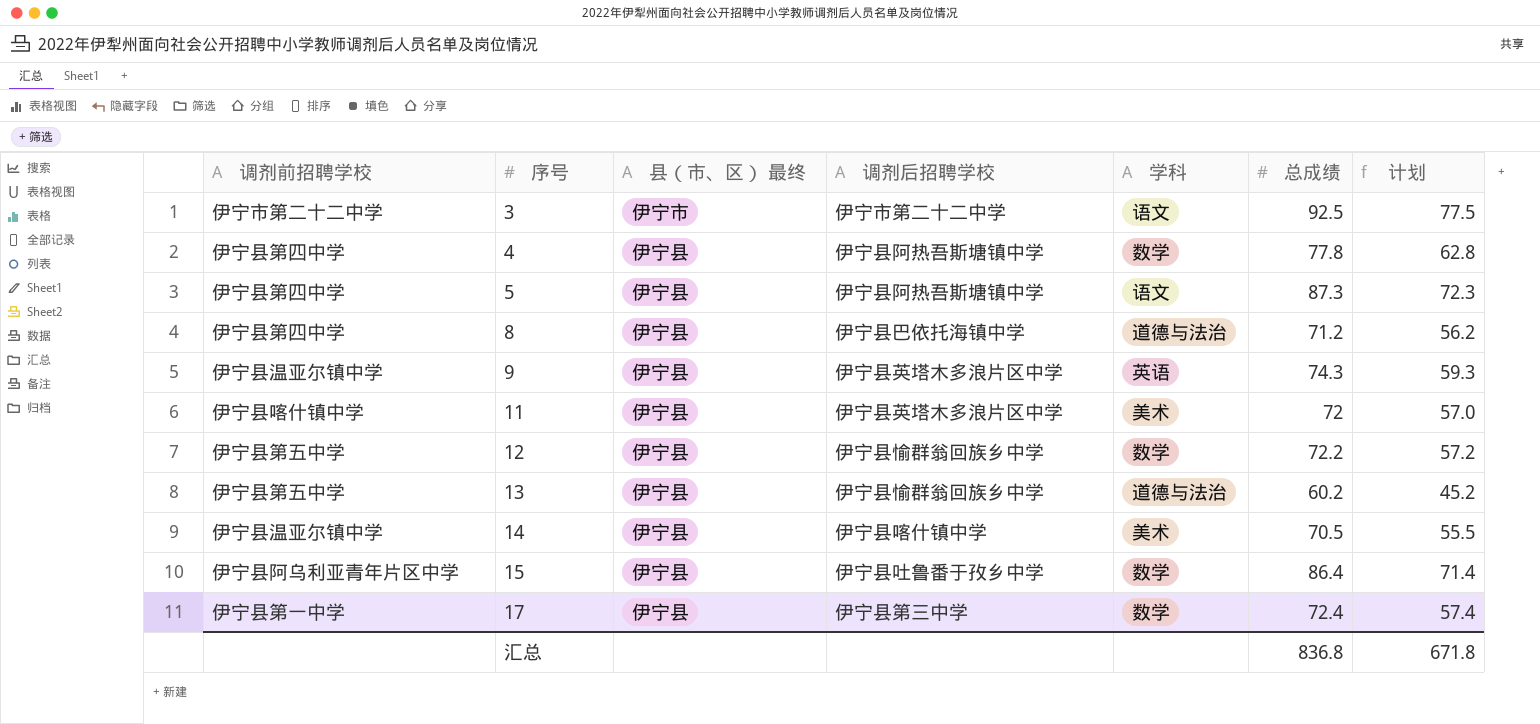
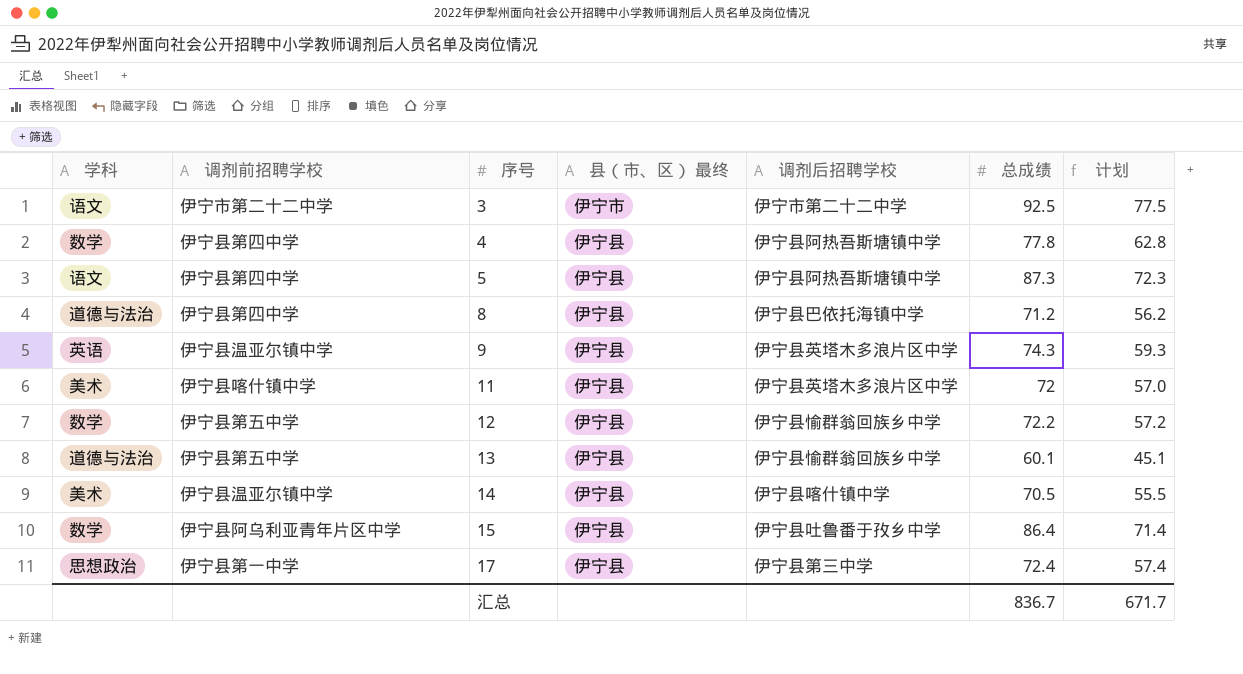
column 学科 | position: 5 -> 1
13 | 总成绩: 60.2 -> 60.1
13 | 计划: 45.2 -> 45.1
17 | 学科: 数学 -> 思想政治
汇总 | 总成绩: 836.8 -> 836.7
汇总 | 计划: 671.8 -> 671.7

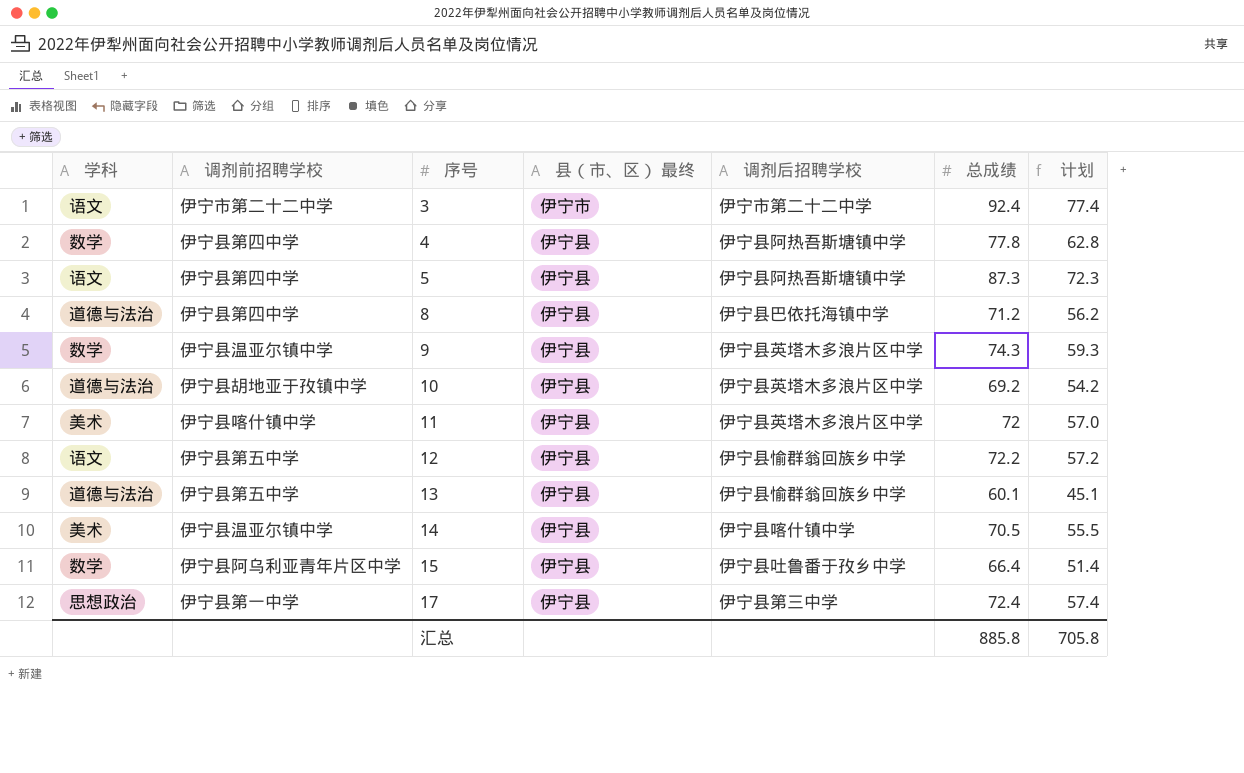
3 | 总成绩: 92.5 -> 92.4
3 | 计划: 77.5 -> 77.4
9 | 学科: 英语 -> 数学
row 10: none -> 道德与法治 | 伊宁县胡地亚于孜镇中学 | 伊宁县 | 伊宁县英塔木多浪片区中学 | 69.2 | 54.2
12 | 学科: 数学 -> 语文
15 | 总成绩: 86.4 -> 66.4
15 | 计划: 71.4 -> 51.4
汇总 | 总成绩: 836.7 -> 885.8
汇总 | 计划: 671.7 -> 705.8

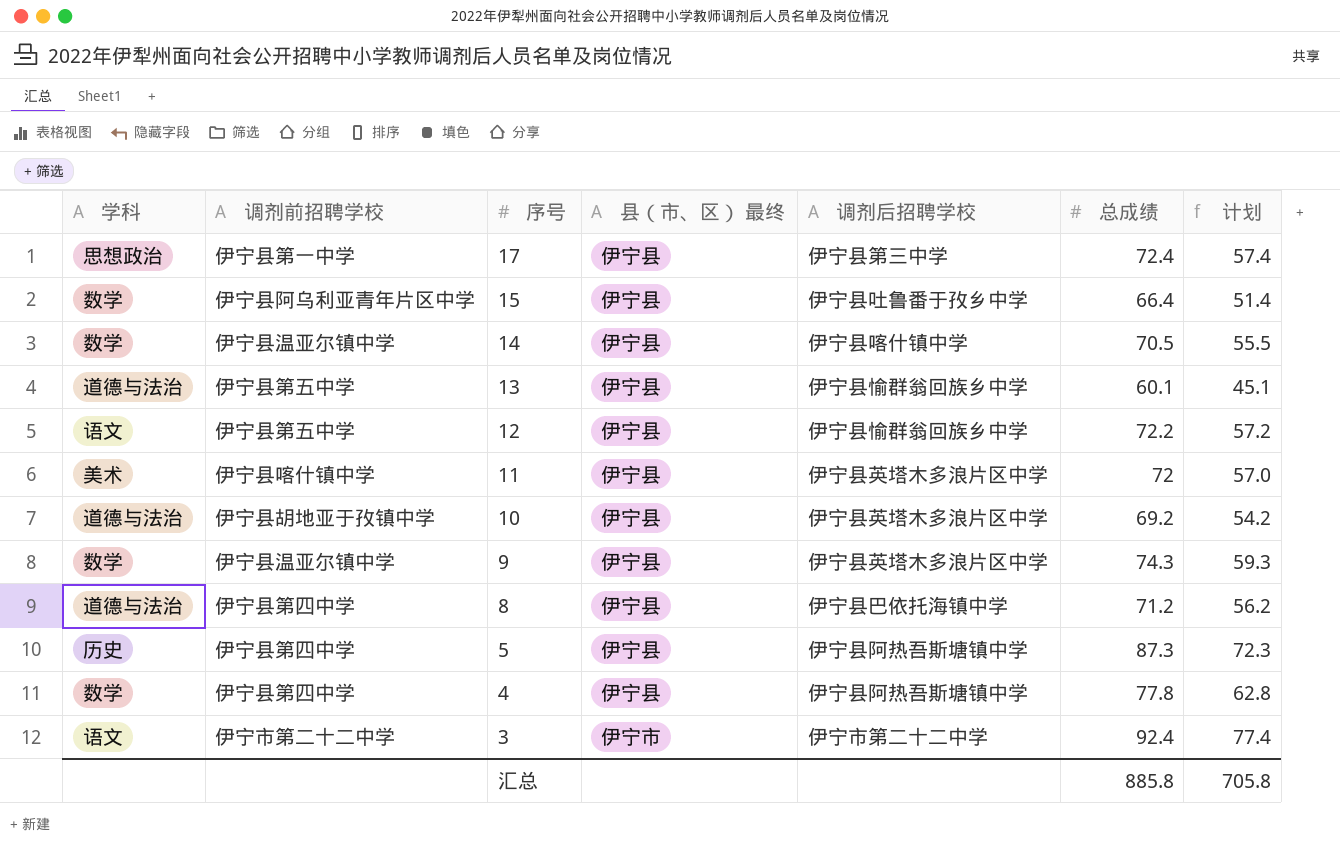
row order: 序号 ascending -> 序号 descending
14 | 学科: 美术 -> 数学
5 | 学科: 语文 -> 历史

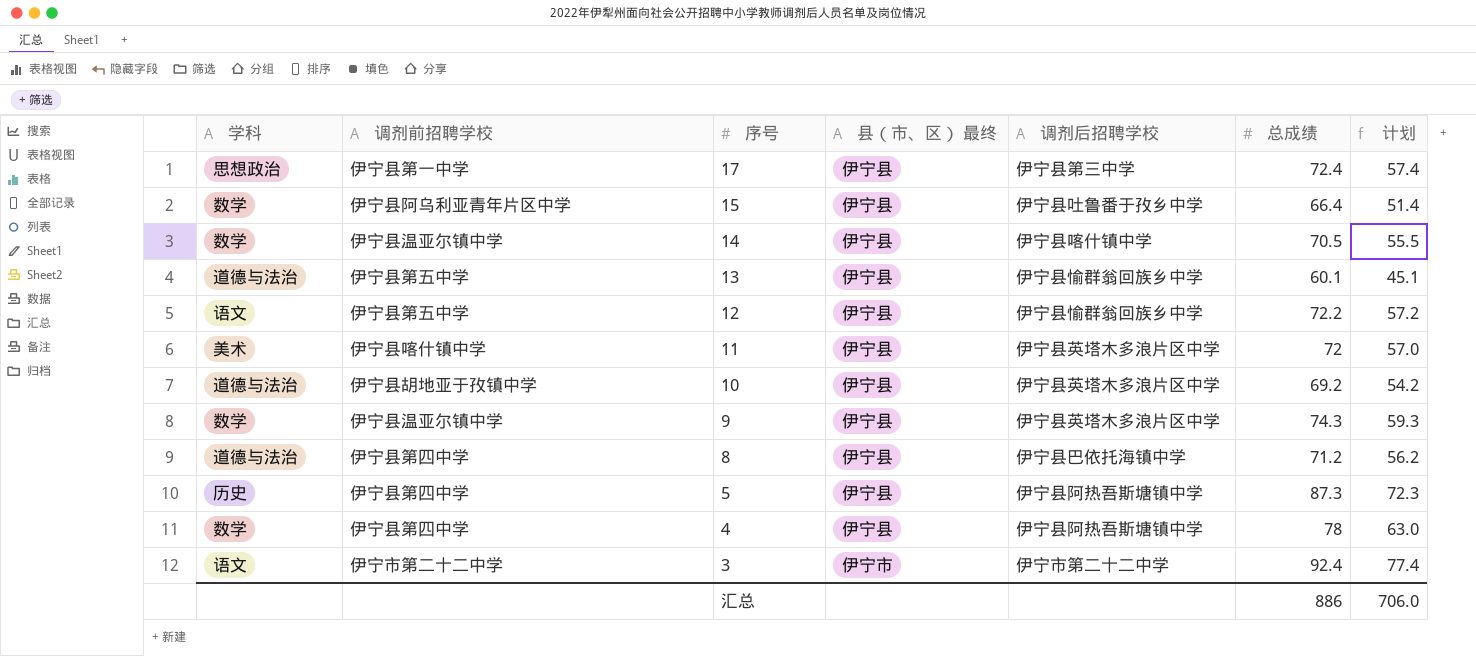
4 | 总成绩: 77.8 -> 78
4 | 计划: 62.8 -> 63.0
汇总 | 总成绩: 885.8 -> 886
汇总 | 计划: 705.8 -> 706.0

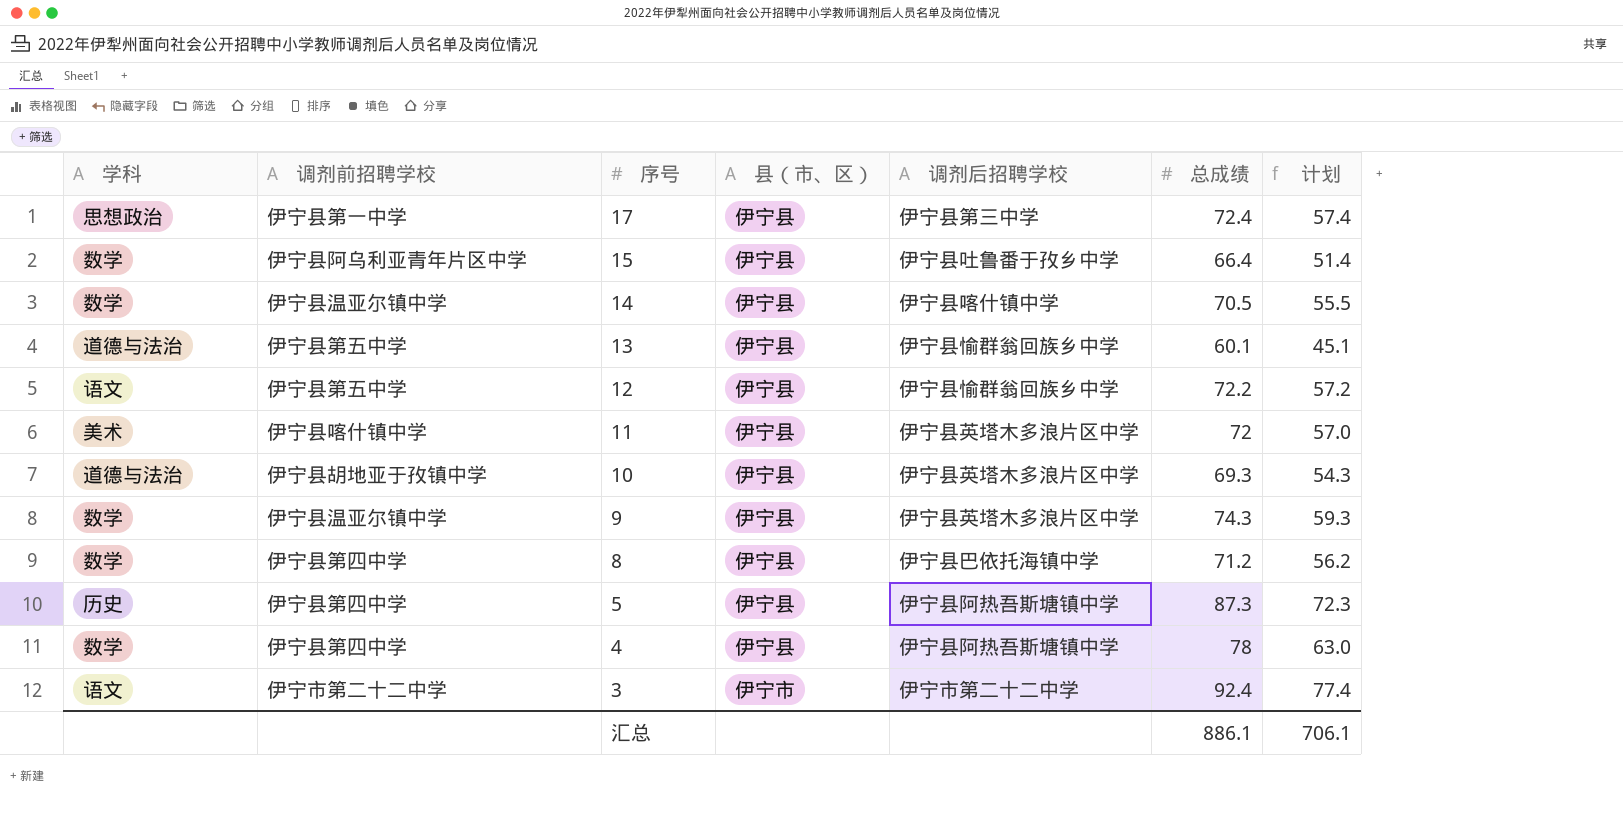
column name: 县（市、区） 最终 -> 县（市、区）
10 | 总成绩: 69.2 -> 69.3
10 | 计划: 54.2 -> 54.3
8 | 学科: 道德与法治 -> 数学
汇总 | 总成绩: 886 -> 886.1
汇总 | 计划: 706.0 -> 706.1

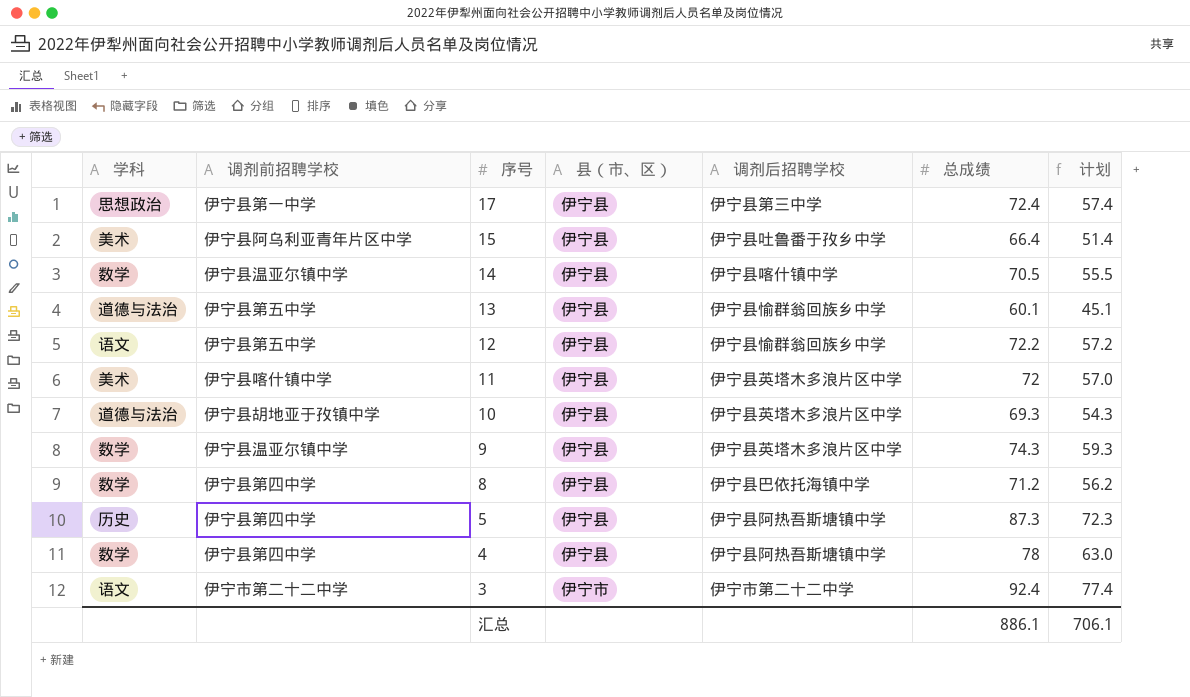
15 | 学科: 数学 -> 美术

